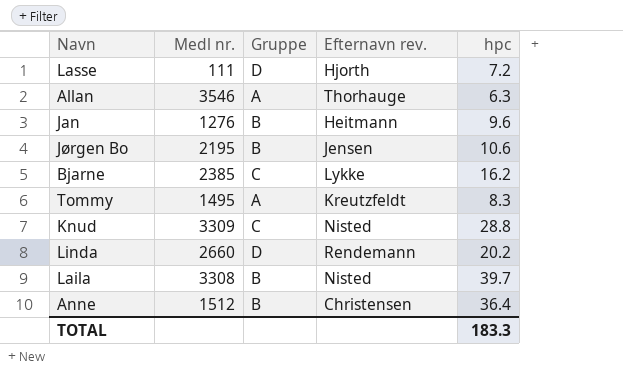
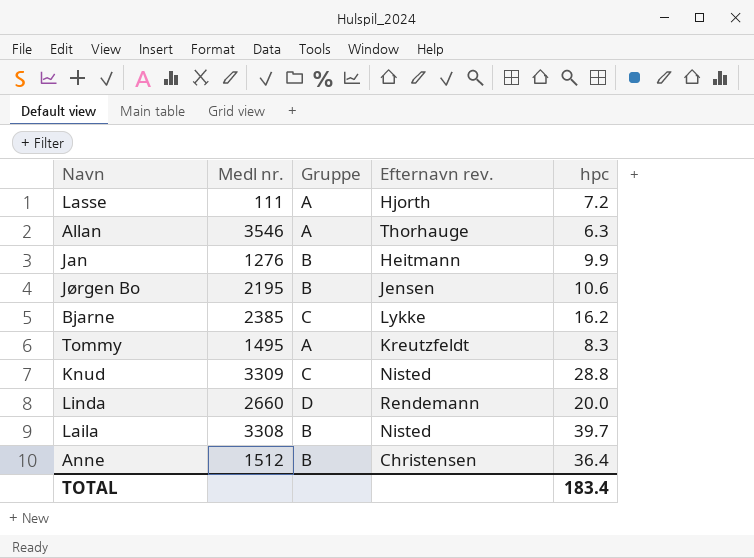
Lasse | Gruppe: D -> A
Jan | hpc: 9.6 -> 9.9
Linda | hpc: 20.2 -> 20.0
TOTAL | hpc: 183.3 -> 183.4

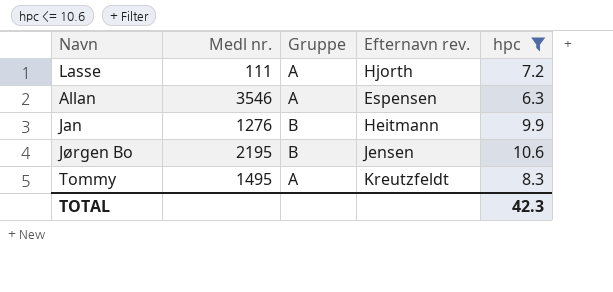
filter: none -> hpc <= 10.6
Allan | Efternavn rev.: Thorhauge -> Espensen
TOTAL | hpc: 183.4 -> 42.3

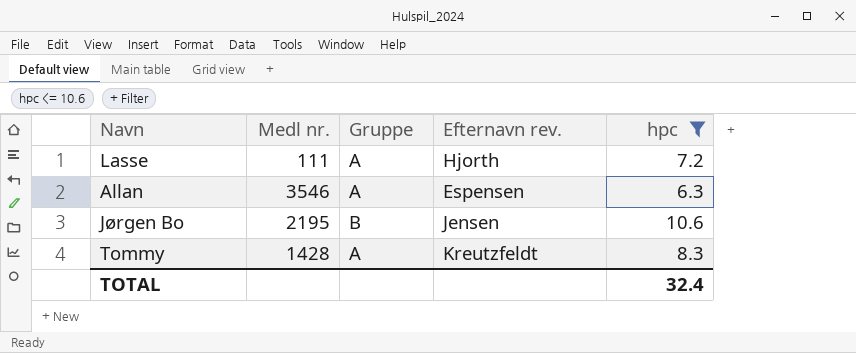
row Jan: 1276 | B | Heitmann | 9.9 -> none
Tommy | Medl nr.: 1495 -> 1428
TOTAL | hpc: 42.3 -> 32.4

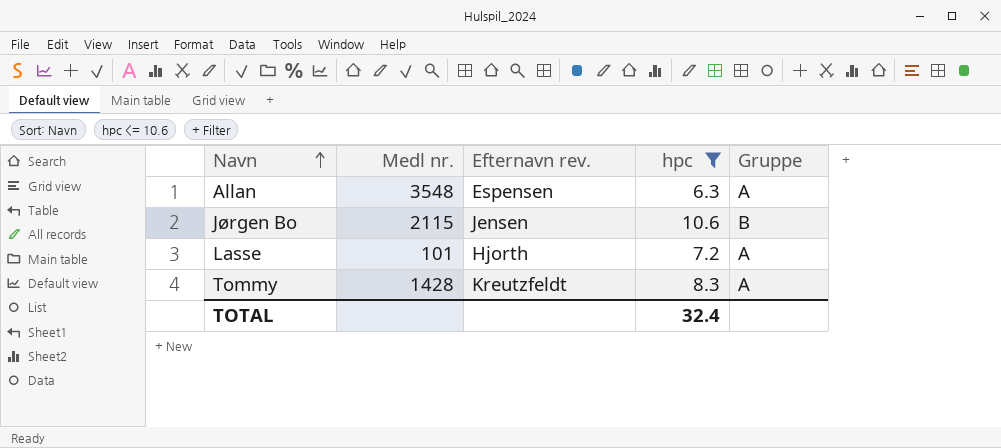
row order: none -> Navn ascending
column Gruppe | position: 3 -> 5
Allan | Medl nr.: 3546 -> 3548
Jørgen Bo | Medl nr.: 2195 -> 2115
Lasse | Medl nr.: 111 -> 101

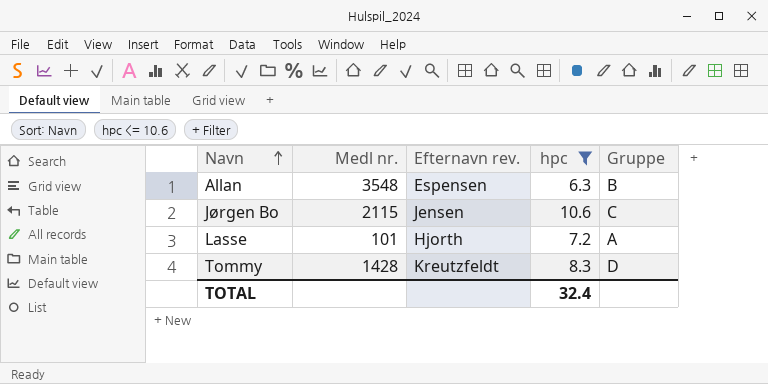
Allan | Gruppe: A -> B
Jørgen Bo | Gruppe: B -> C
Tommy | Gruppe: A -> D

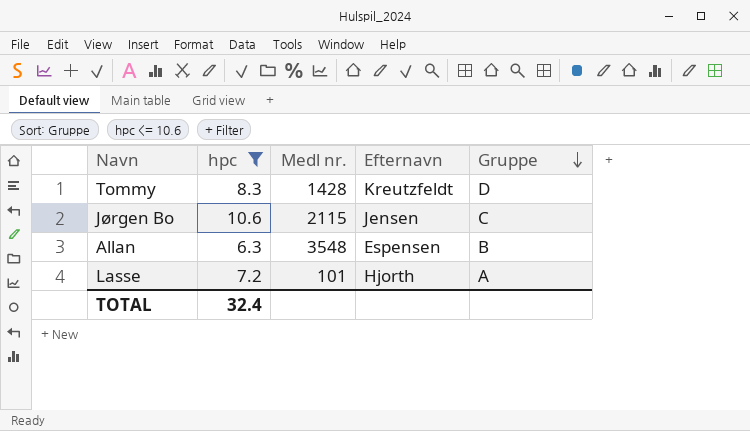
row order: Navn ascending -> Gruppe descending
column hpc | position: 4 -> 2
column name: Efternavn rev. -> Efternavn

